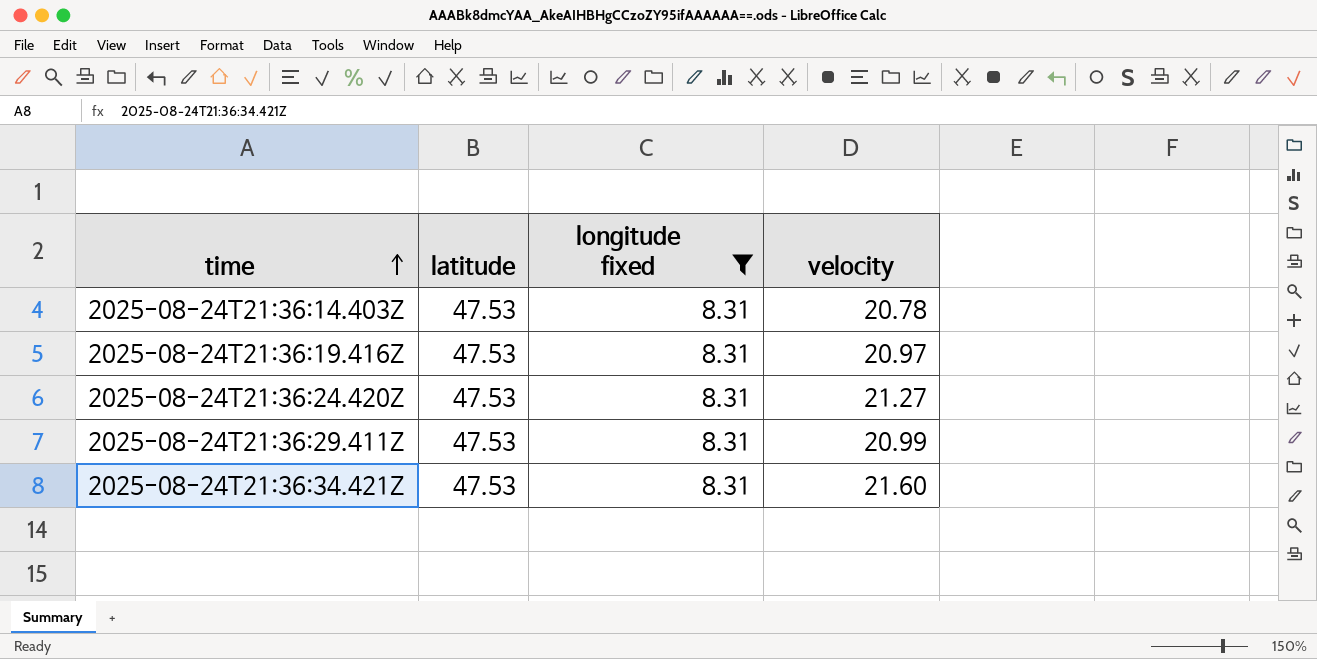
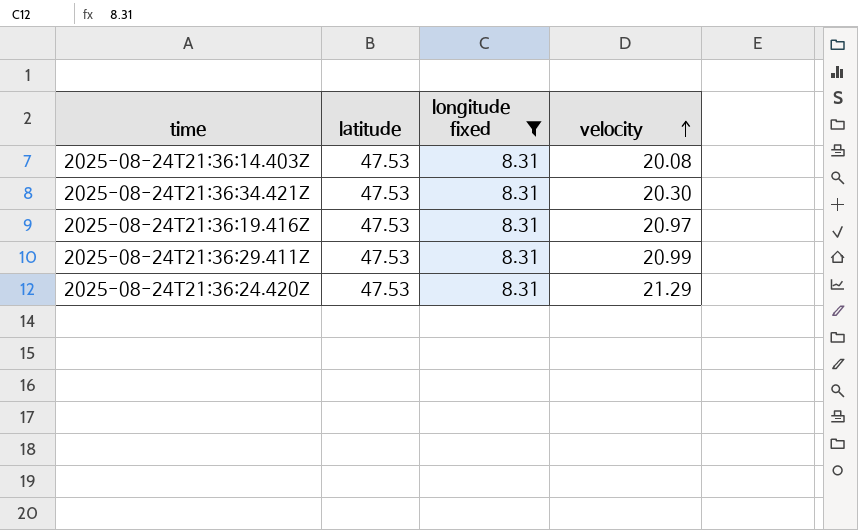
row order: time ascending -> velocity ascending
2025-08-24T21:36:14.403Z | velocity: 20.78 -> 20.08
2025-08-24T21:36:34.421Z | velocity: 21.60 -> 20.30
2025-08-24T21:36:24.420Z | velocity: 21.27 -> 21.29

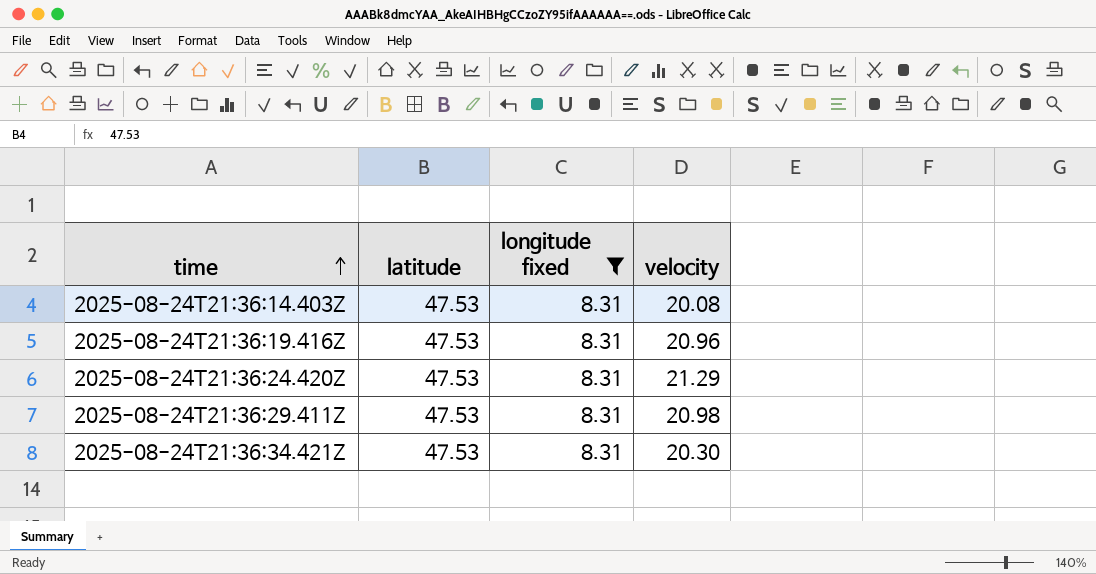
row order: velocity ascending -> time ascending
2025-08-24T21:36:19.416Z | velocity: 20.97 -> 20.96
2025-08-24T21:36:29.411Z | velocity: 20.99 -> 20.98

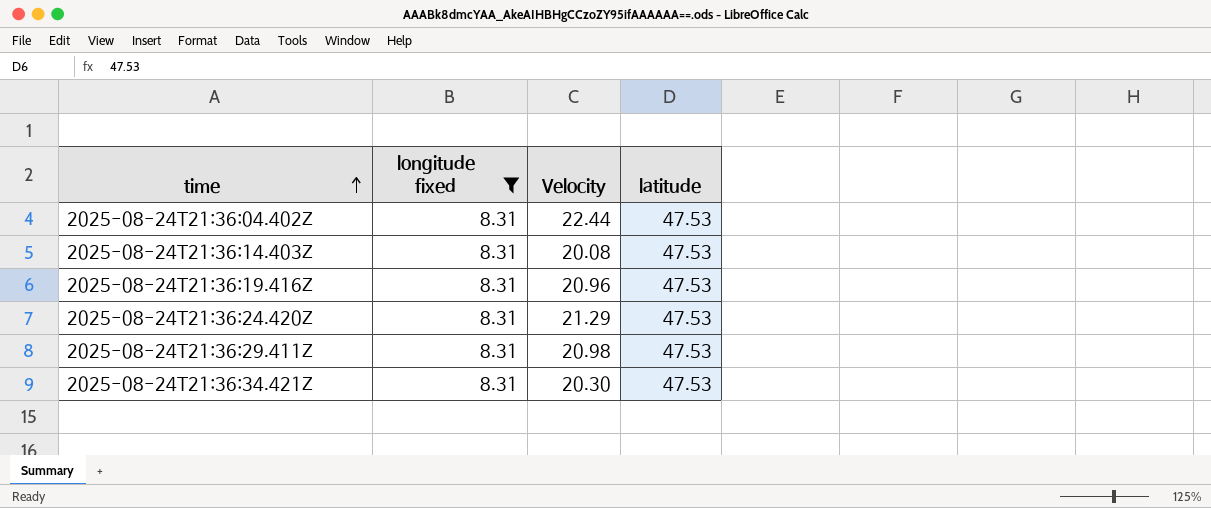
column name: velocity -> Velocity
column latitude | position: 2 -> 4
row 2025-08-24T21:36:04.402Z: none -> 8.31 | 22.44 | 47.53

